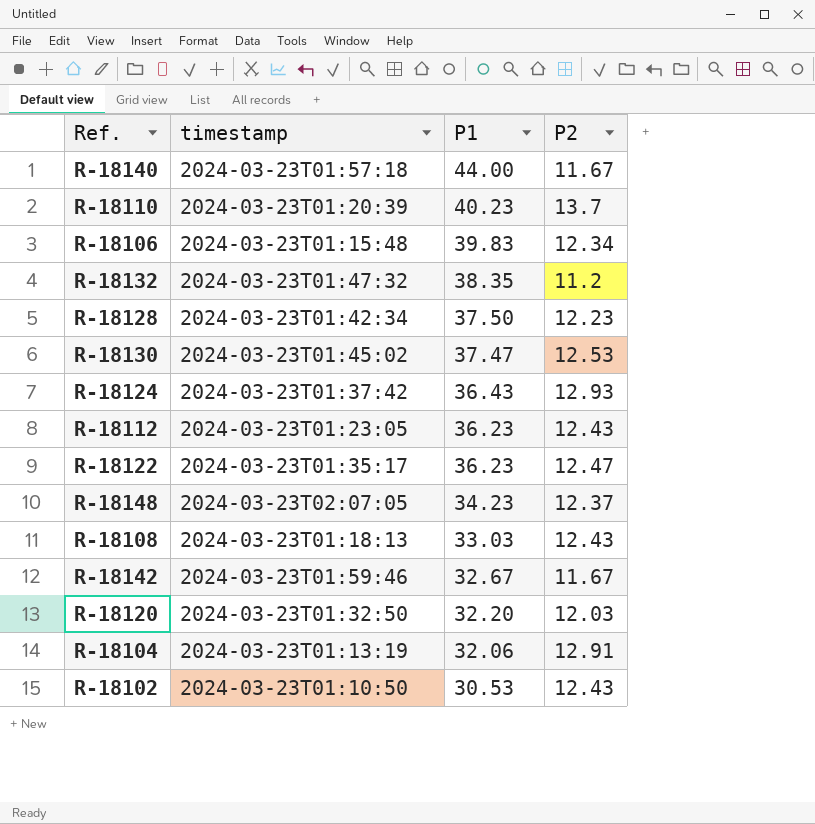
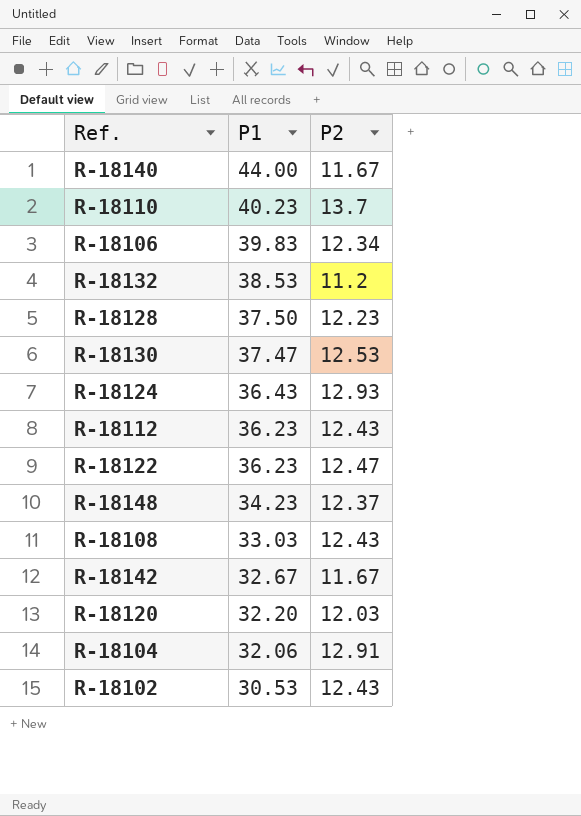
column timestamp | position: 2 -> none
R-18132 | P1: 38.35 -> 38.53

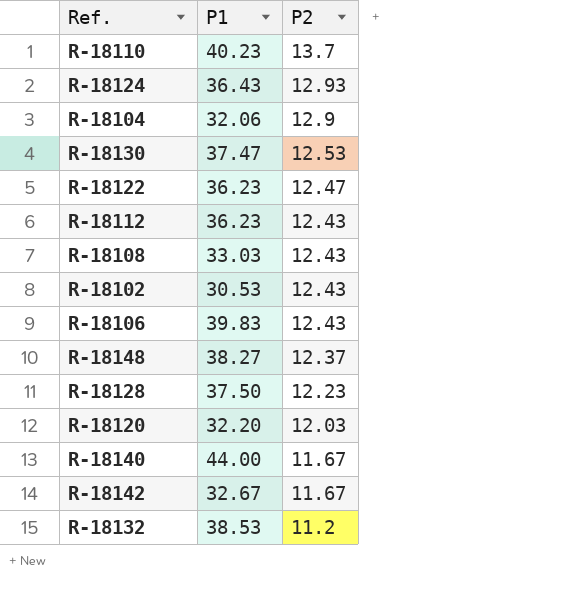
row order: P1 descending -> P2 descending
R-18104 | P2: 12.91 -> 12.9
R-18106 | P2: 12.34 -> 12.43
R-18148 | P1: 34.23 -> 38.27

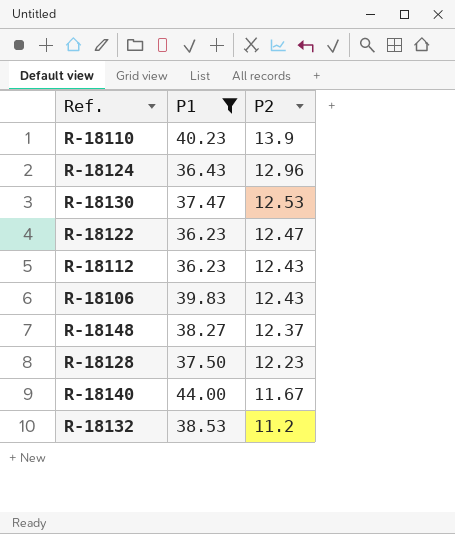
filter: none -> P1 >= 36.23
R-18110 | P2: 13.7 -> 13.9
R-18124 | P2: 12.93 -> 12.96

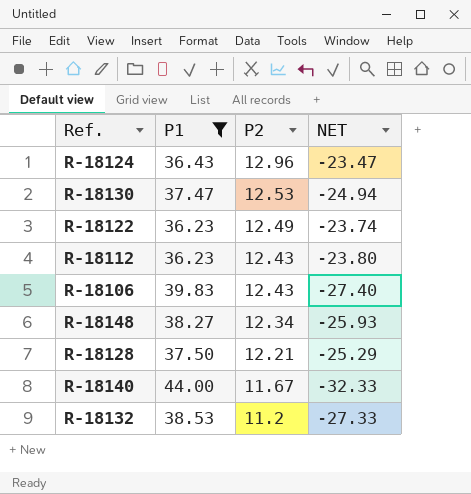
column NET | formula: none -> [P2] - [P1]
row R-18110: 40.23 | 13.9 -> none
R-18122 | P2: 12.47 -> 12.49
R-18148 | P2: 12.37 -> 12.34
R-18128 | P2: 12.23 -> 12.21

